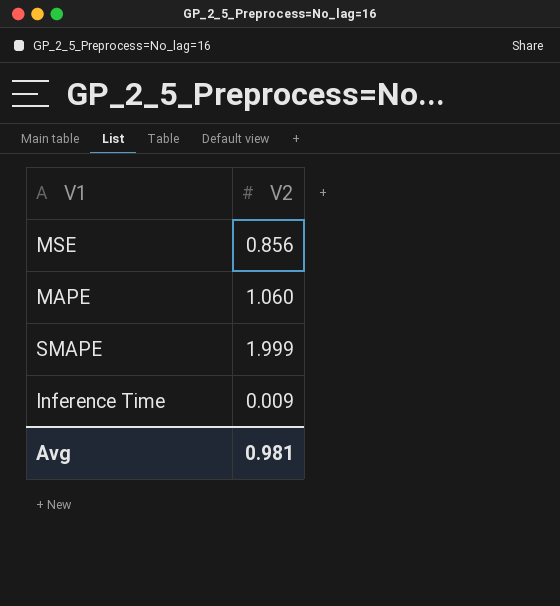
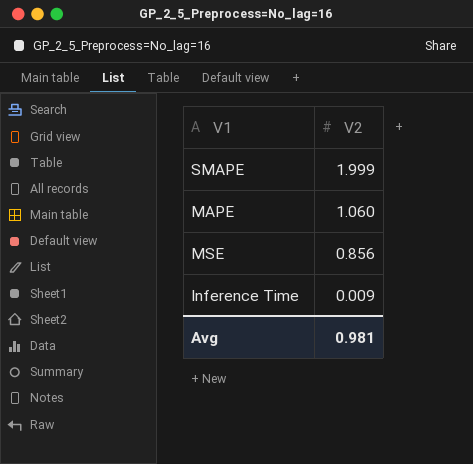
row order: none -> V2 descending

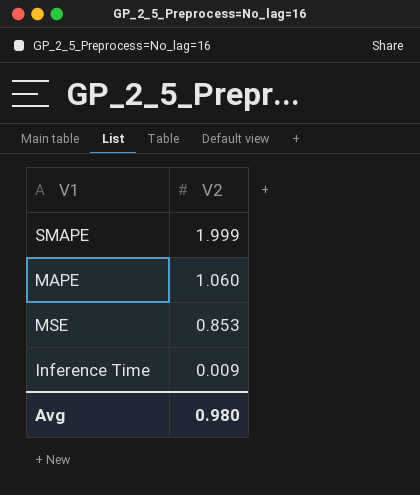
MSE | V2: 0.856 -> 0.853
Avg | V2: 0.981 -> 0.980

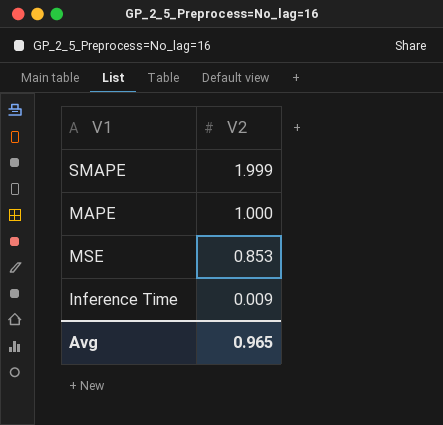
MAPE | V2: 1.060 -> 1.000
Avg | V2: 0.980 -> 0.965

